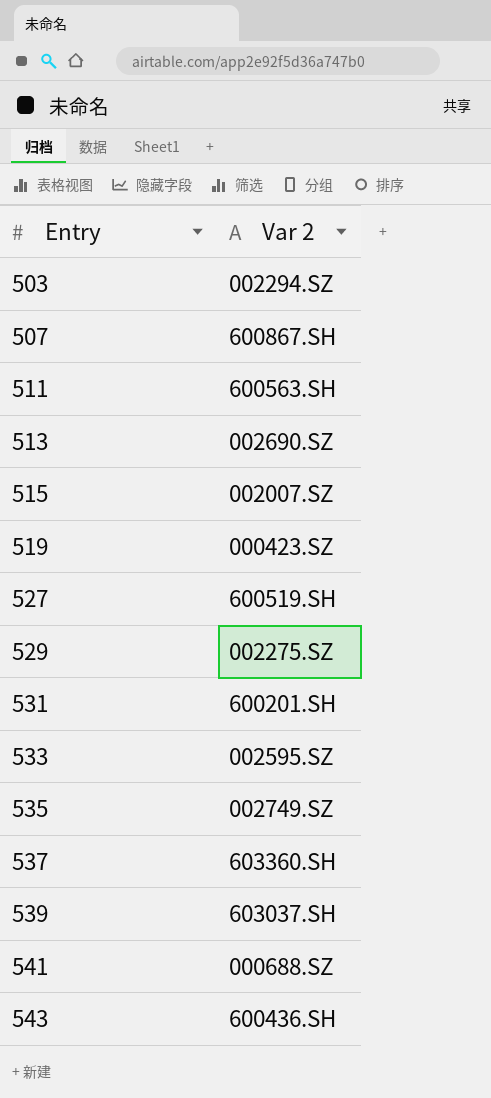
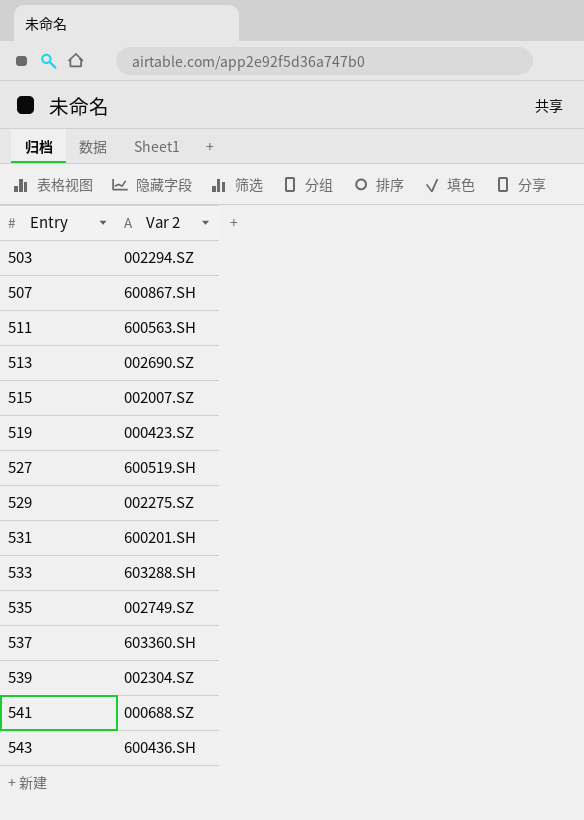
533 | Var 2: 002595.SZ -> 603288.SH
539 | Var 2: 603037.SH -> 002304.SZ

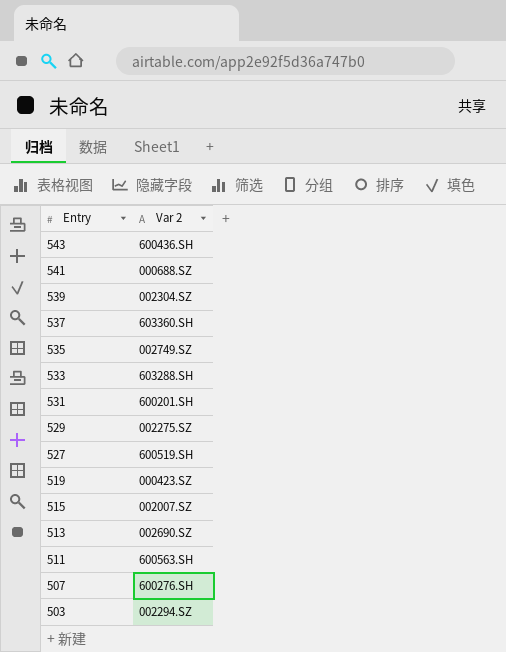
row order: Entry ascending -> Entry descending
507 | Var 2: 600867.SH -> 600276.SH

